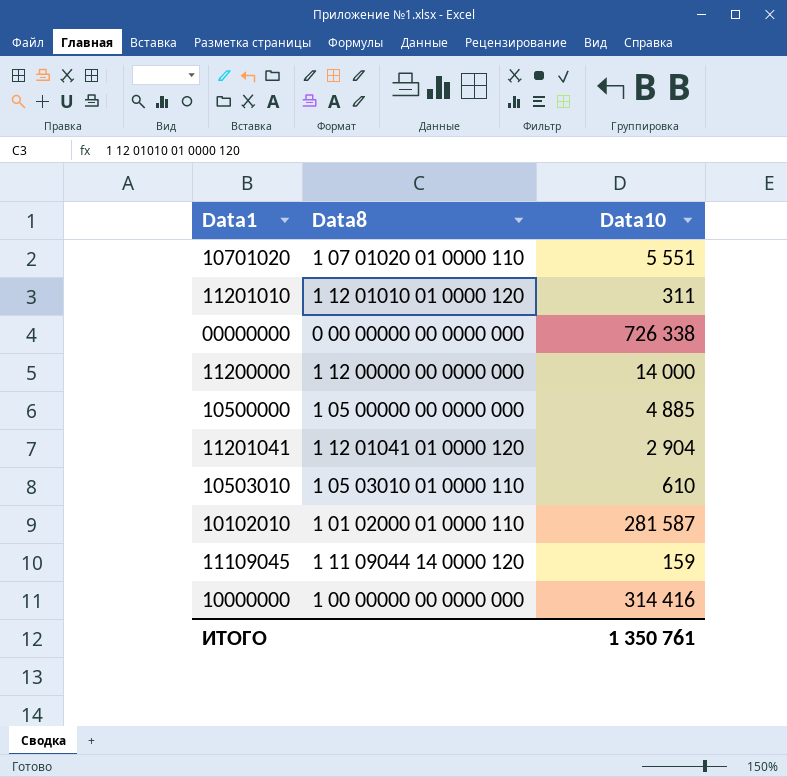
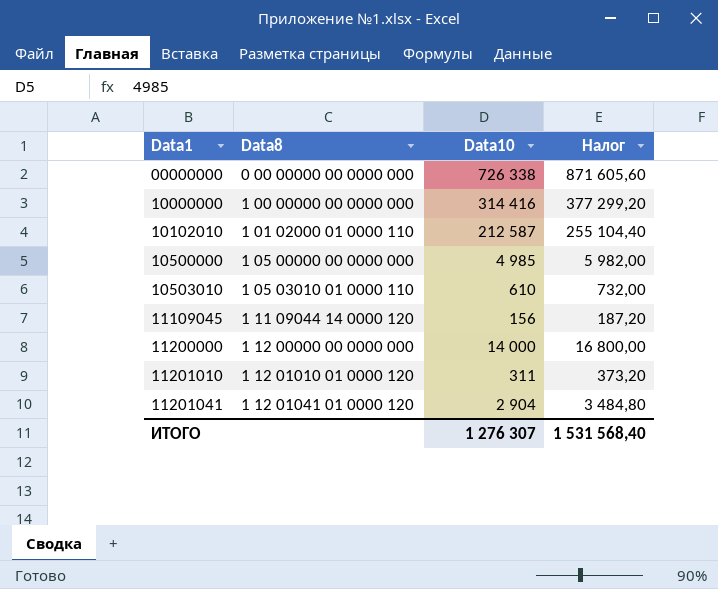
row order: none -> Data1 ascending
column Налог | formula: none -> [Data10] * 1,2
row 10701020: 1 07 01020 01 0000 110 | 5 551 -> none
10102010 | Data10: 281 587 -> 212 587
10500000 | Data10: 4 885 -> 4 985
11109045 | Data10: 159 -> 156
ИТОГО | Data10: 1 350 761 -> 1 276 307

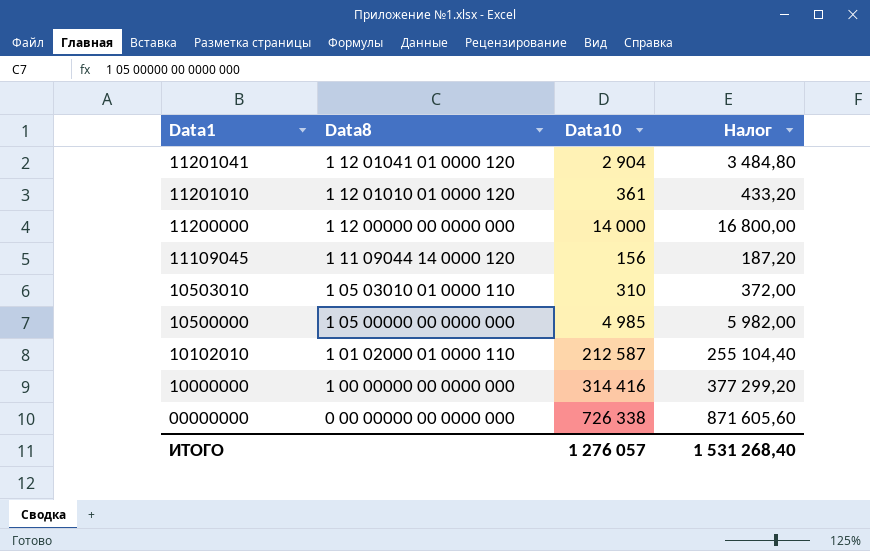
row order: Data1 ascending -> Data1 descending
11201010 | Data10: 311 -> 361
11201010 | Налог: 373,20 -> 433,20
10503010 | Data10: 610 -> 310
10503010 | Налог: 732,00 -> 372,00
ИТОГО | Data10: 1 276 307 -> 1 276 057
ИТОГО | Налог: 1 531 568,40 -> 1 531 268,40

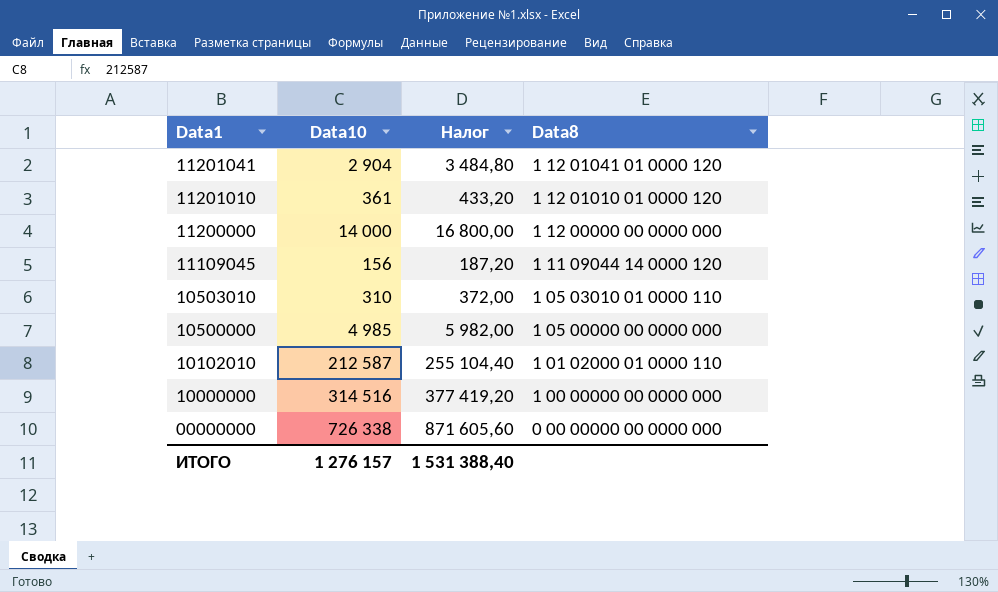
column Data8 | position: 2 -> 4
10000000 | Data10: 314 416 -> 314 516
10000000 | Налог: 377 299,20 -> 377 419,20
ИТОГО | Data10: 1 276 057 -> 1 276 157
ИТОГО | Налог: 1 531 268,40 -> 1 531 388,40

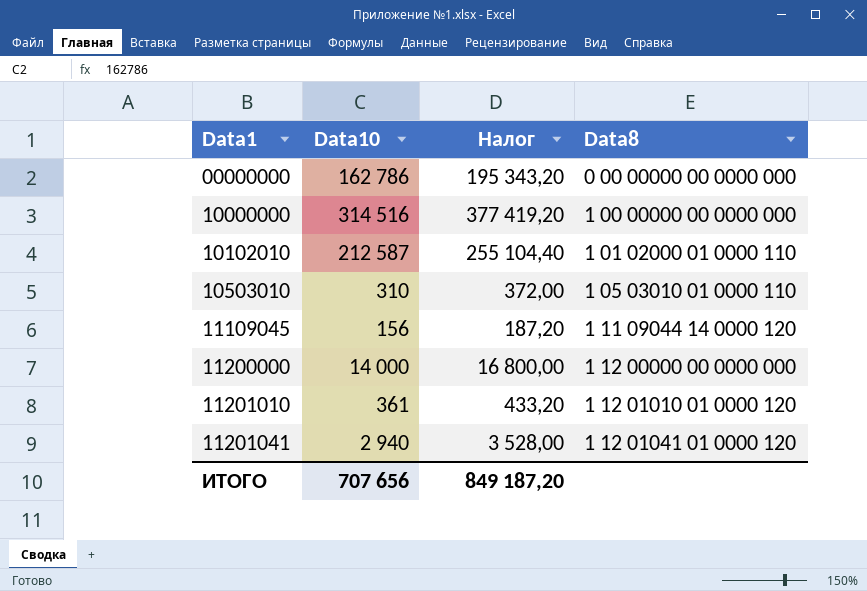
row order: Data1 descending -> Data1 ascending
row 10500000: 4 985 | 5 982,00 | 1 05 00000 00 0000 000 -> none
00000000 | Data10: 726 338 -> 162 786
00000000 | Налог: 871 605,60 -> 195 343,20
11201041 | Data10: 2 904 -> 2 940
11201041 | Налог: 3 484,80 -> 3 528,00
ИТОГО | Data10: 1 276 157 -> 707 656
ИТОГО | Налог: 1 531 388,40 -> 849 187,20

